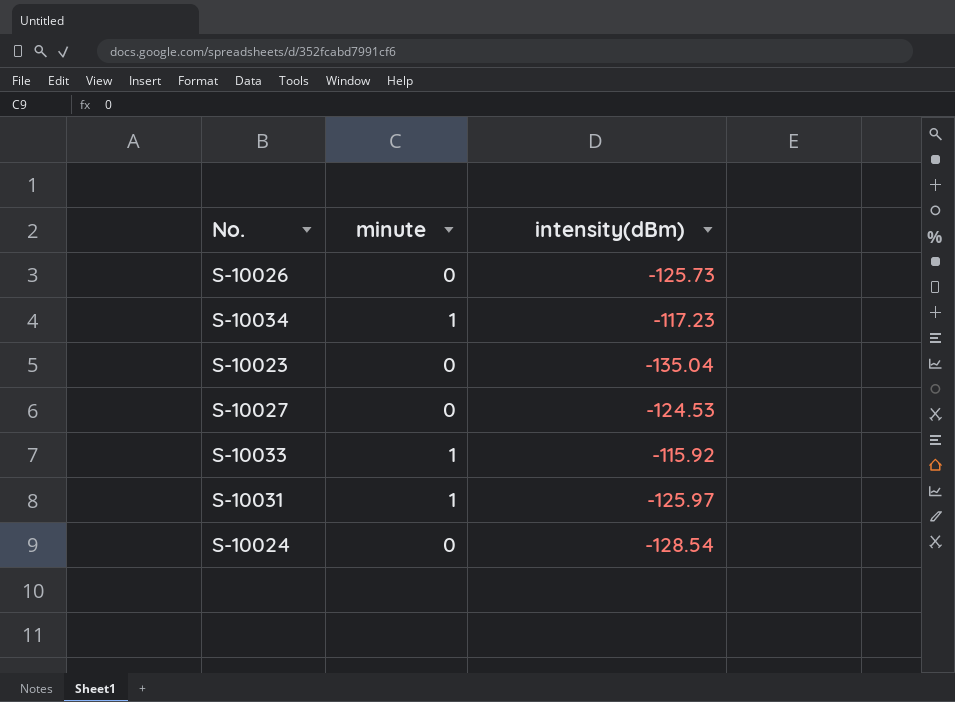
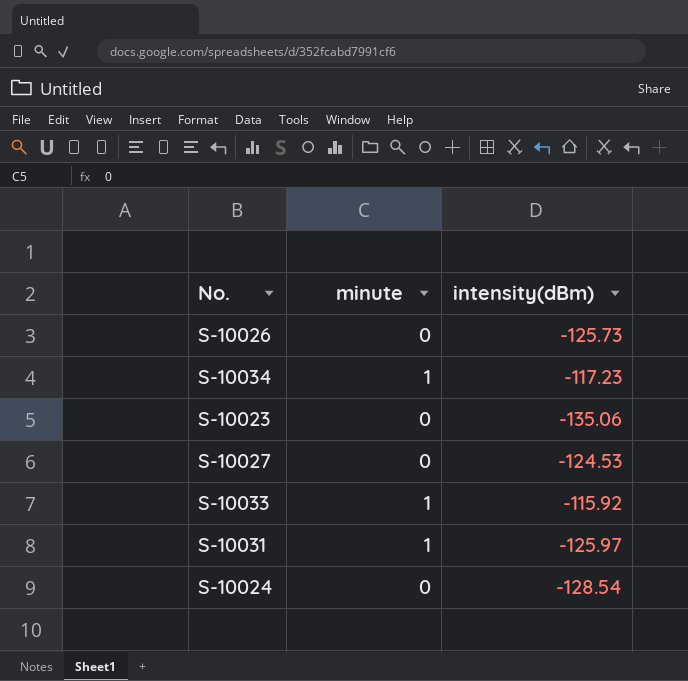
S-10023 | intensity(dBm): -135.04 -> -135.06

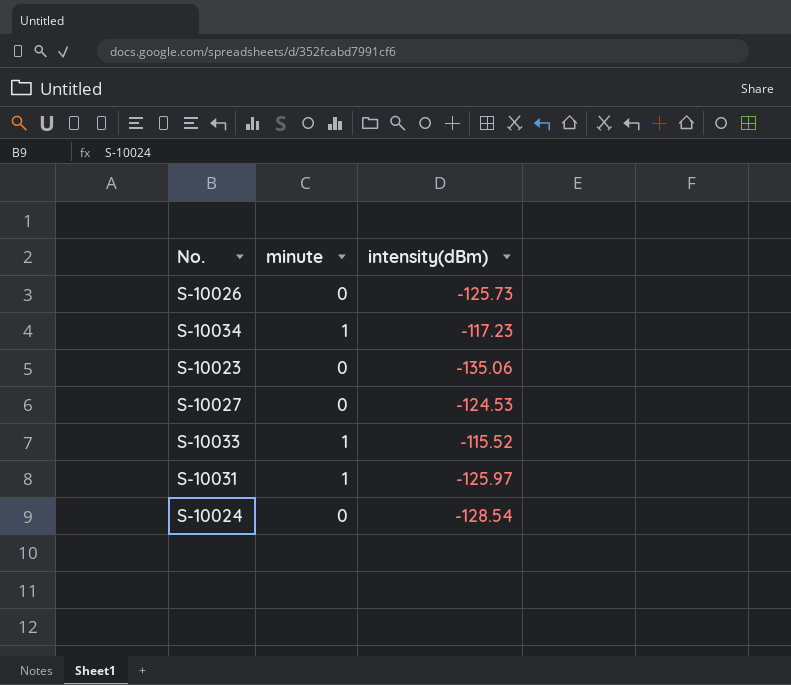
S-10033 | intensity(dBm): -115.92 -> -115.52

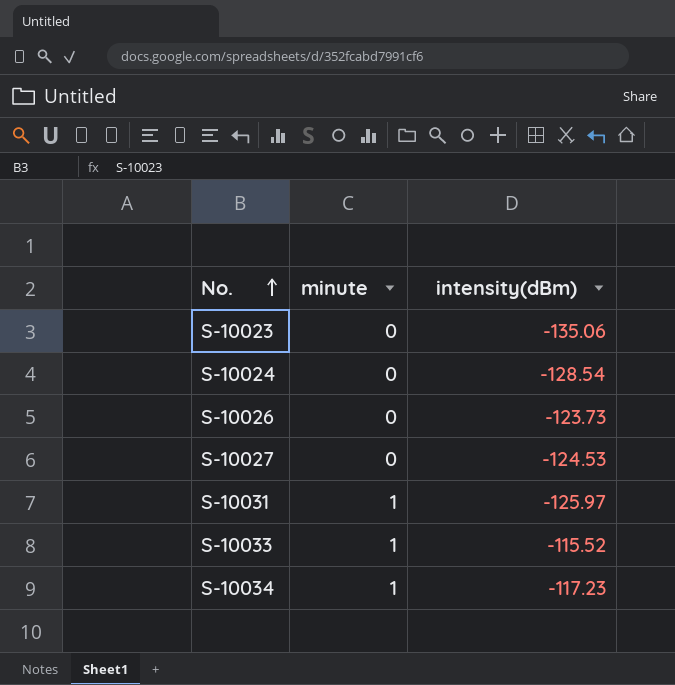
row order: none -> No. ascending
S-10026 | intensity(dBm): -125.73 -> -123.73

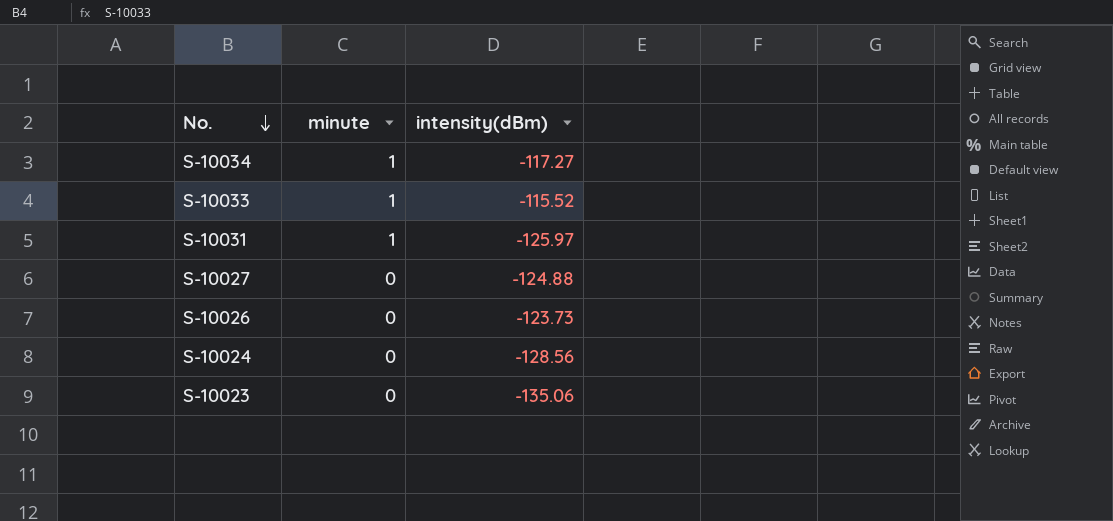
row order: No. ascending -> No. descending
S-10034 | intensity(dBm): -117.23 -> -117.27
S-10027 | intensity(dBm): -124.53 -> -124.88
S-10024 | intensity(dBm): -128.54 -> -128.56

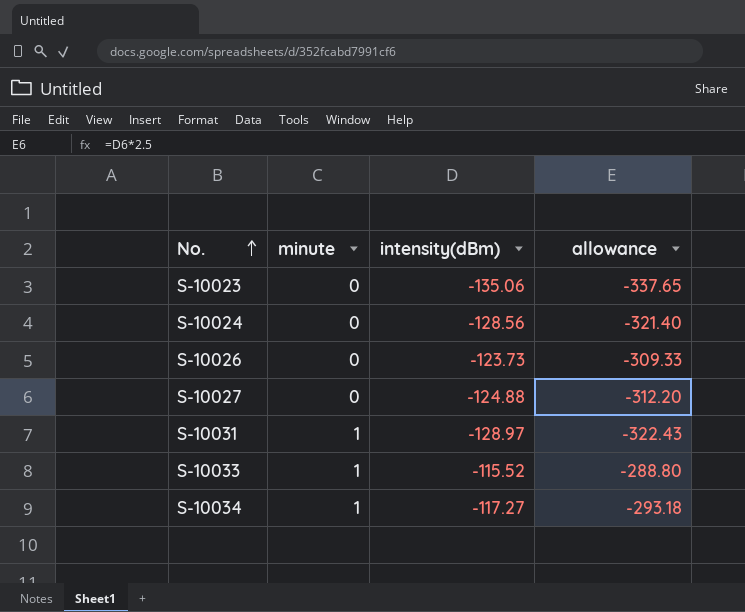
row order: No. descending -> No. ascending
column allowance | formula: none -> [intensity(dBm)] * 2.5
S-10031 | intensity(dBm): -125.97 -> -128.97

